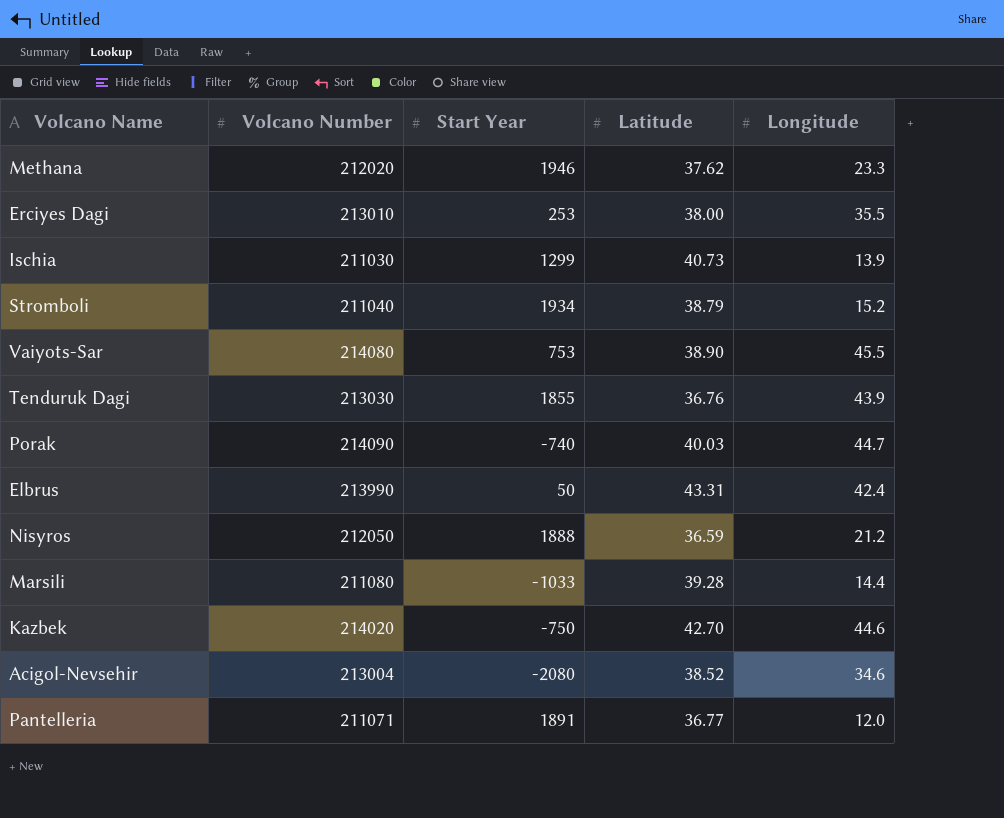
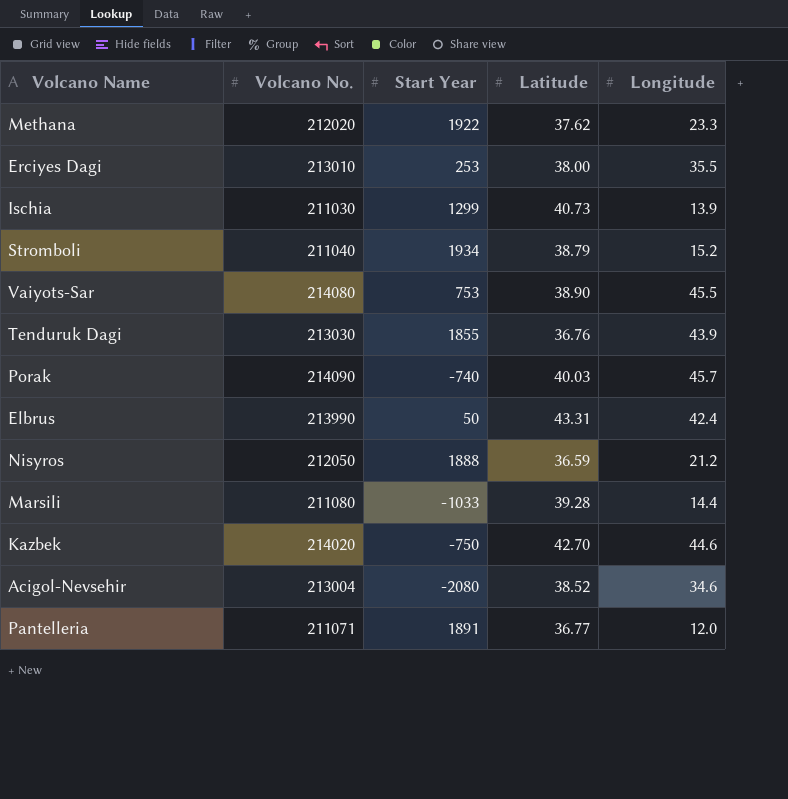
column name: Volcano Number -> Volcano No.
Methana | Start Year: 1946 -> 1922
Porak | Longitude: 44.7 -> 45.7

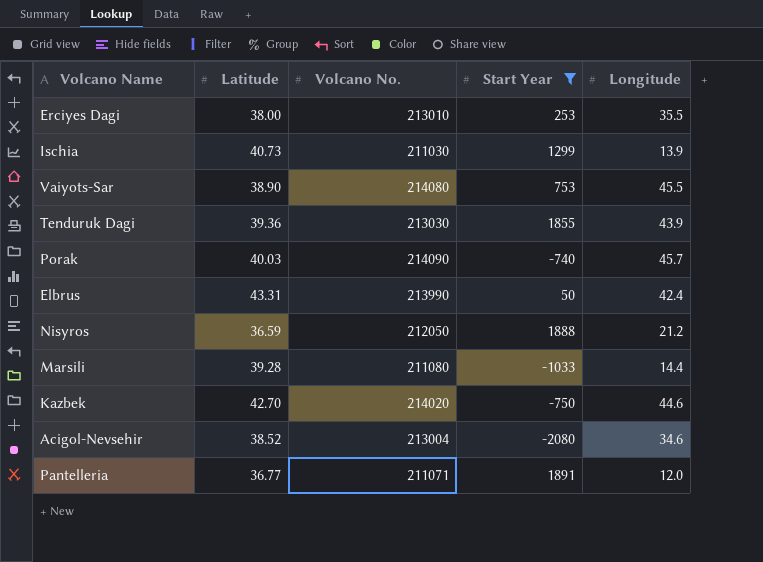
filter: none -> Start Year <= 1891
column Latitude | position: 4 -> 2
Tenduruk Dagi | Latitude: 36.76 -> 39.36

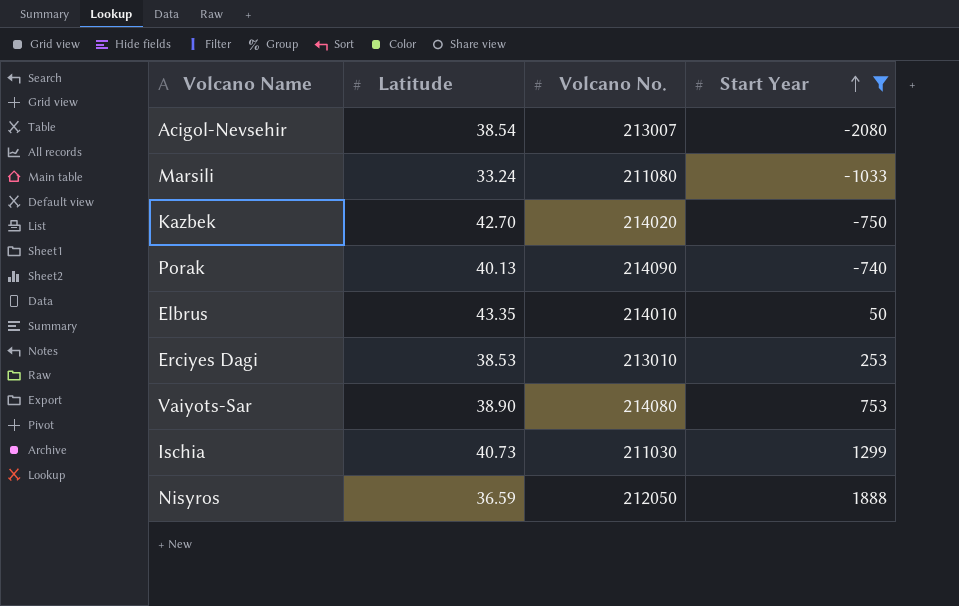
row order: none -> Start Year ascending
column Longitude | position: 5 -> none
row Tenduruk Dagi: 39.36 | 213030 | 1855 | 43.9 -> none
row Pantelleria: 36.77 | 211071 | 1891 | 12.0 -> none
Acigol-Nevsehir | Latitude: 38.52 -> 38.54
Acigol-Nevsehir | Volcano No.: 213004 -> 213007
Marsili | Latitude: 39.28 -> 33.24
Porak | Latitude: 40.03 -> 40.13
Elbrus | Latitude: 43.31 -> 43.35
Elbrus | Volcano No.: 213990 -> 214010
Erciyes Dagi | Latitude: 38.00 -> 38.53

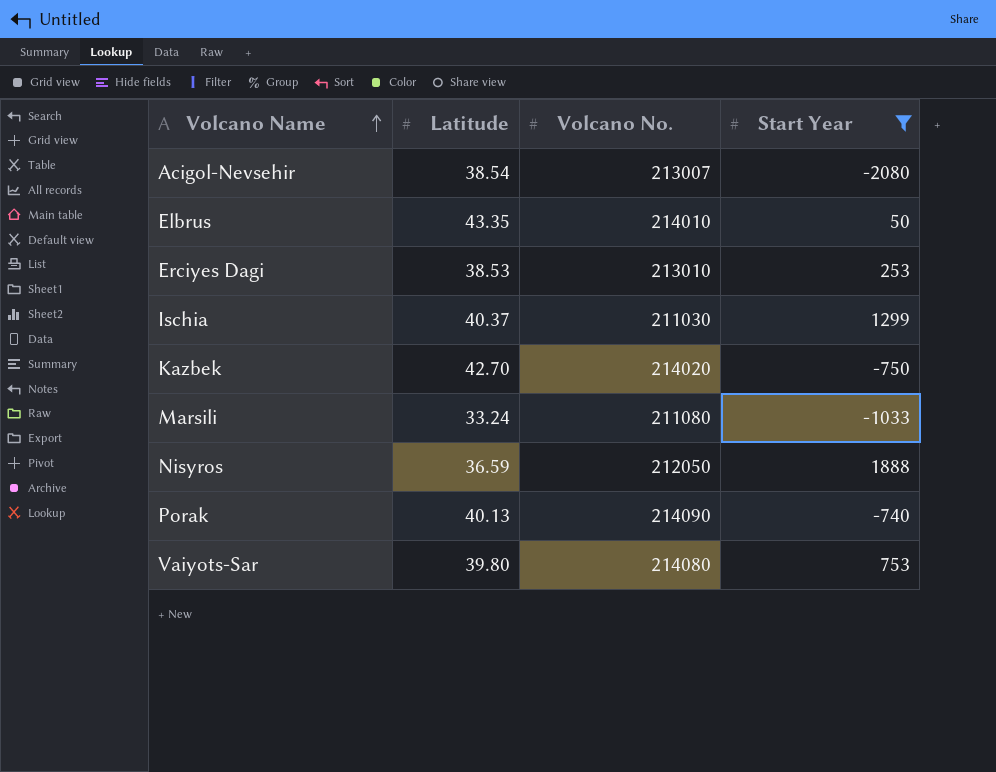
row order: Start Year ascending -> Volcano Name ascending
Ischia | Latitude: 40.73 -> 40.37
Vaiyots-Sar | Latitude: 38.90 -> 39.80

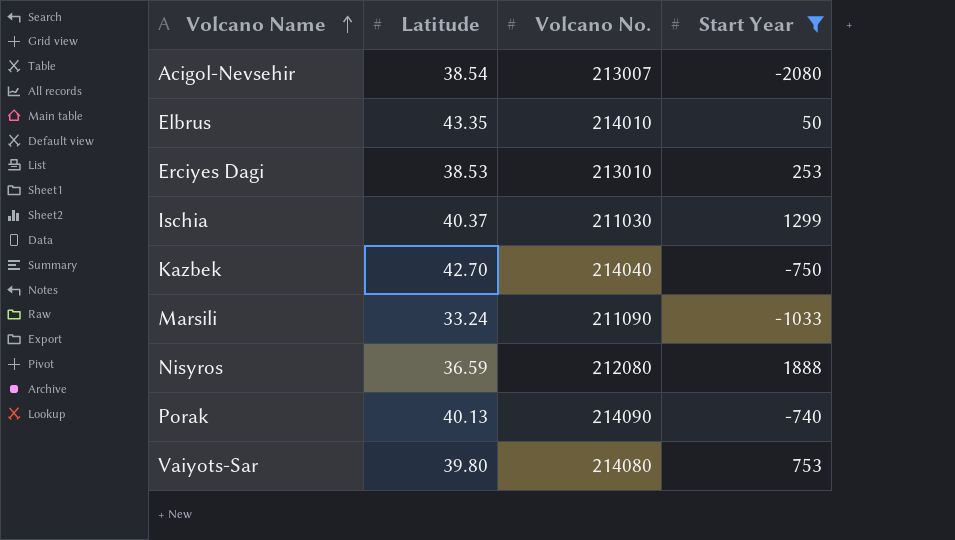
Kazbek | Volcano No.: 214020 -> 214040
Marsili | Volcano No.: 211080 -> 211090
Nisyros | Volcano No.: 212050 -> 212080

